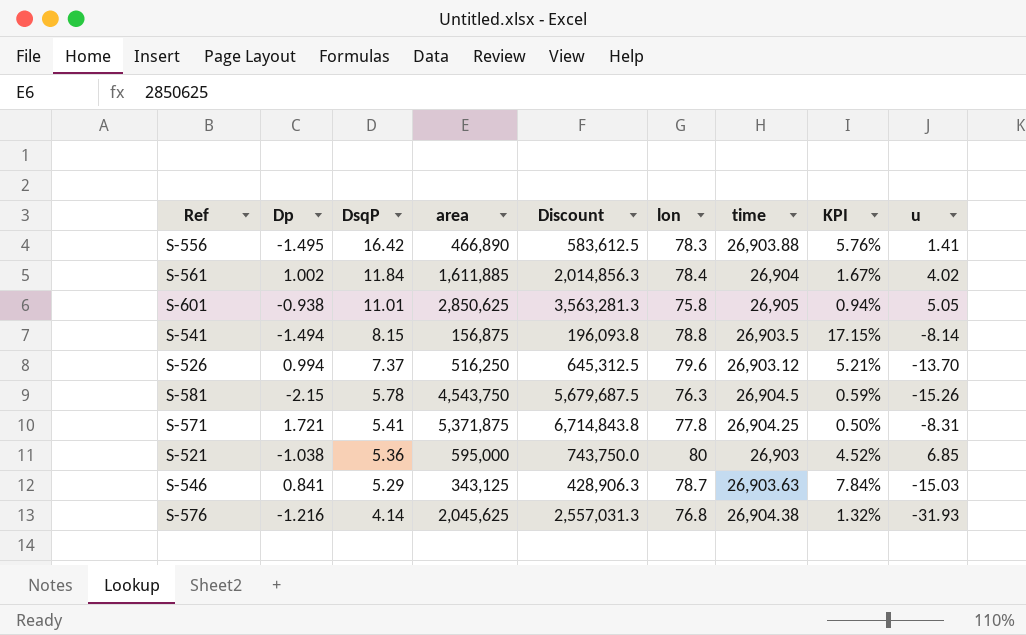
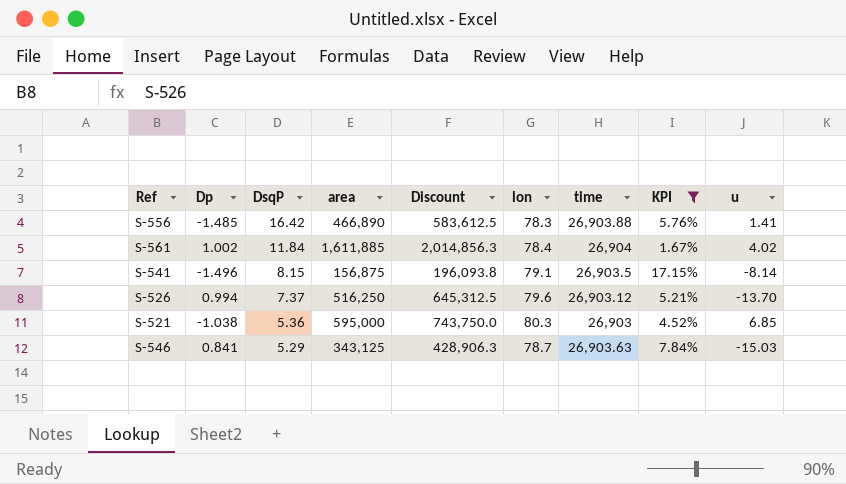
filter: none -> KPI >= 1.67%
S-556 | Dp: -1.495 -> -1.485
S-541 | Dp: -1.494 -> -1.496
S-541 | lon: 78.8 -> 79.1
S-521 | lon: 80 -> 80.3

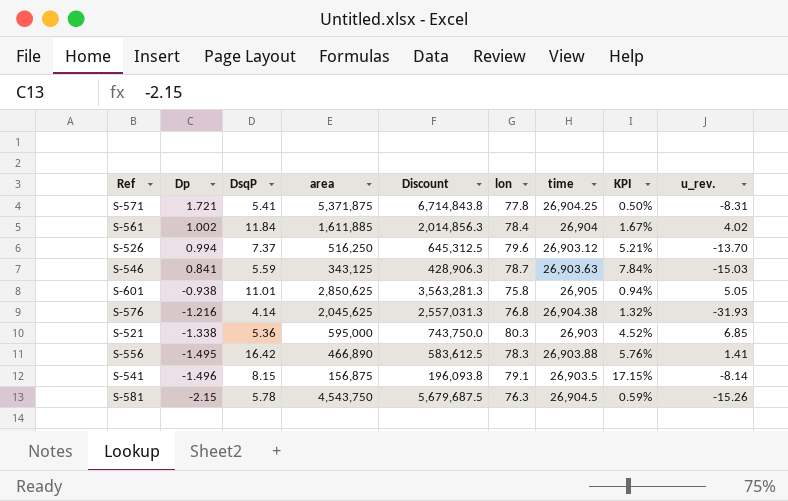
filter: KPI >= 1.67% -> none
row order: DsqP descending -> Dp descending
column name: u -> u_rev.
S-546 | DsqP: 5.29 -> 5.59
S-521 | Dp: -1.038 -> -1.338
S-556 | Dp: -1.485 -> -1.495

